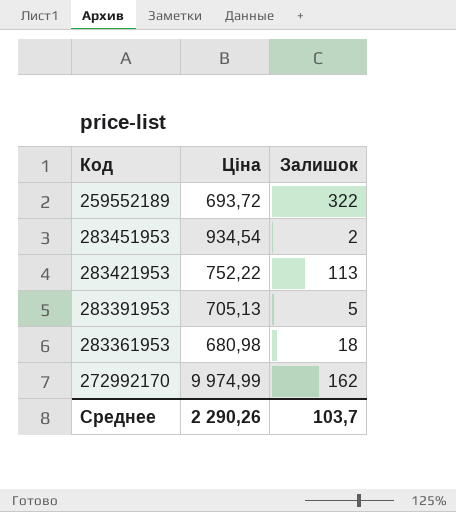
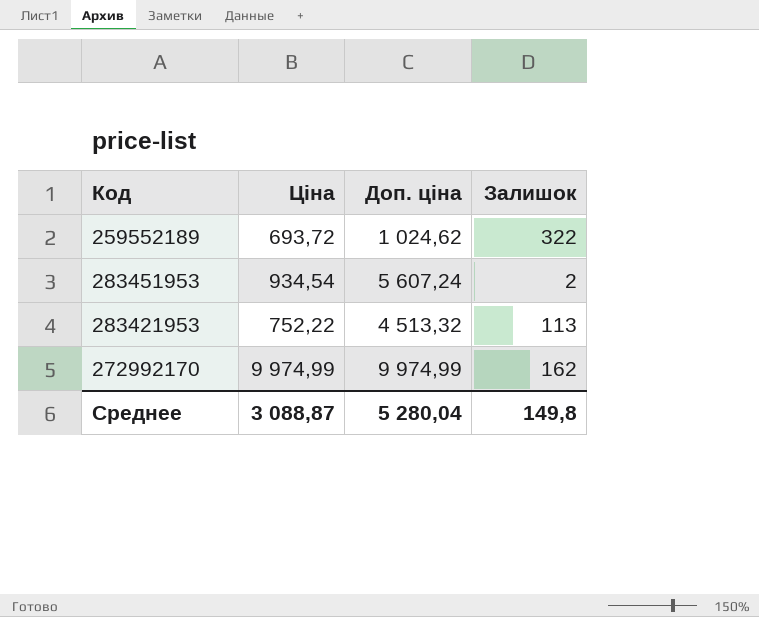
column Доп. ціна | position: none -> 3
row 283391953: 705,13 | 5 -> none
row 283361953: 680,98 | 18 -> none
Среднее | Ціна: 2 290,26 -> 3 088,87
Среднее | Залишок: 103,7 -> 149,8

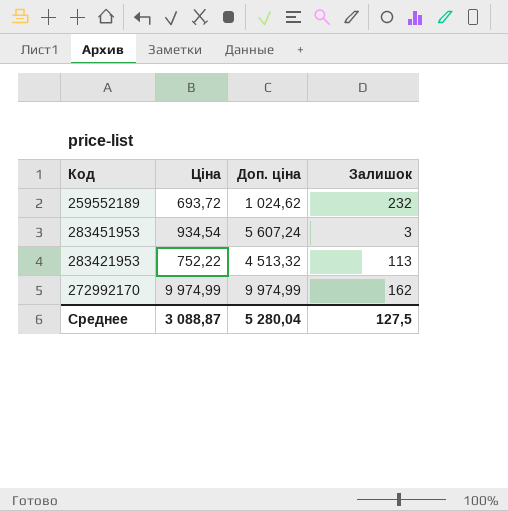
259552189 | Залишок: 322 -> 232
283451953 | Залишок: 2 -> 3
Среднее | Залишок: 149,8 -> 127,5

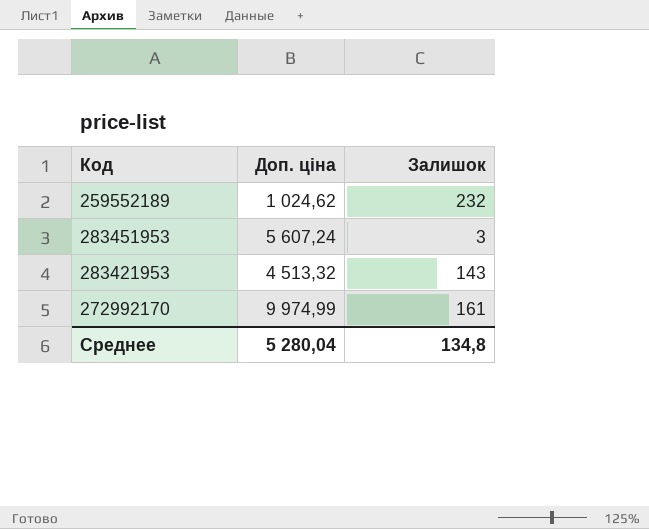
column Ціна | position: 2 -> none
283421953 | Залишок: 113 -> 143
272992170 | Залишок: 162 -> 161
Среднее | Залишок: 127,5 -> 134,8

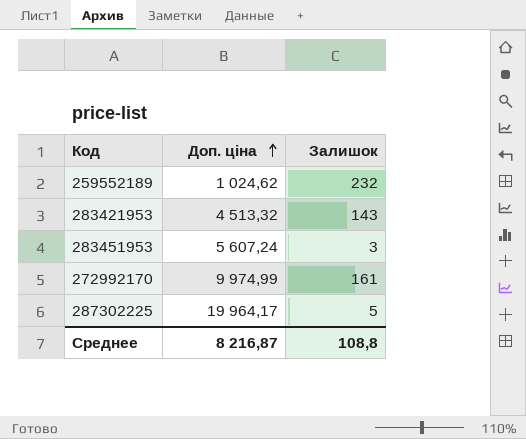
row order: none -> Доп. ціна ascending
row 287302225: none -> 19 964,17 | 5
Среднее | Доп. ціна: 5 280,04 -> 8 216,87
Среднее | Залишок: 134,8 -> 108,8

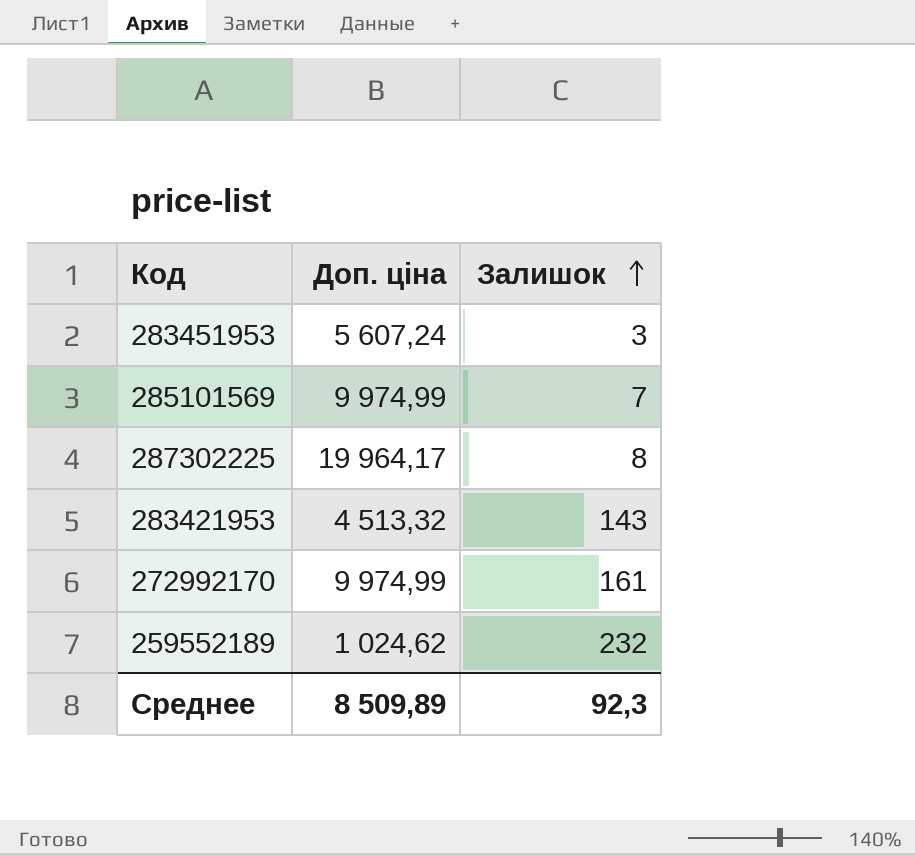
row order: Доп. ціна ascending -> Залишок ascending
row 285101569: none -> 9 974,99 | 7
287302225 | Залишок: 5 -> 8
Среднее | Доп. ціна: 8 216,87 -> 8 509,89
Среднее | Залишок: 108,8 -> 92,3

